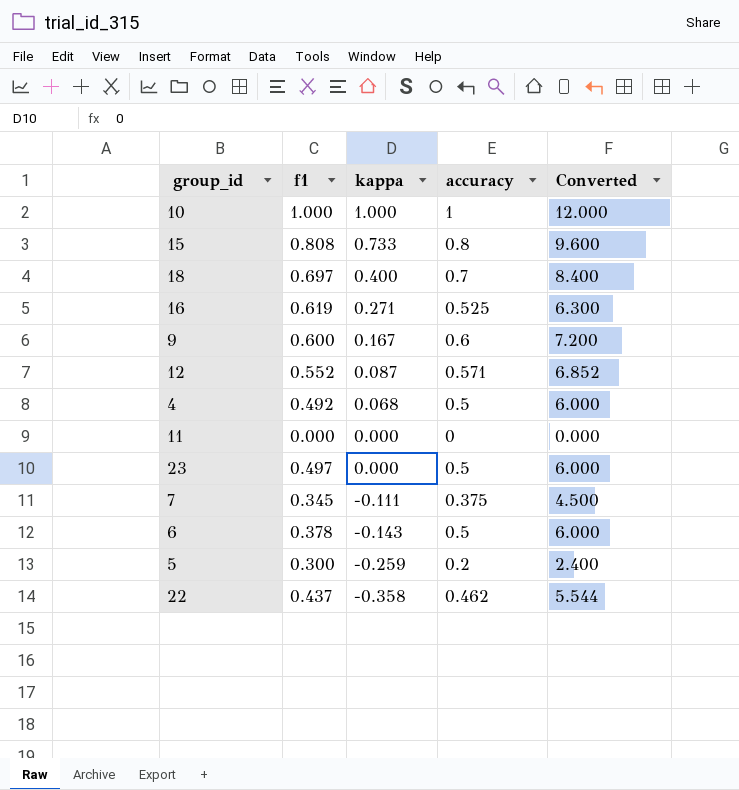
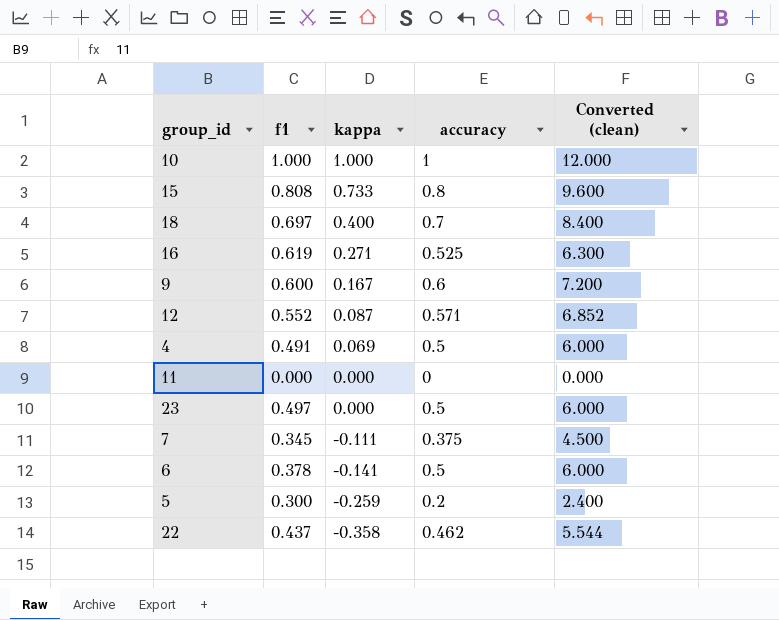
column name: Converted -> Converted (clean)
4 | f1: 0.492 -> 0.491
4 | kappa: 0.068 -> 0.069
6 | kappa: -0.143 -> -0.141

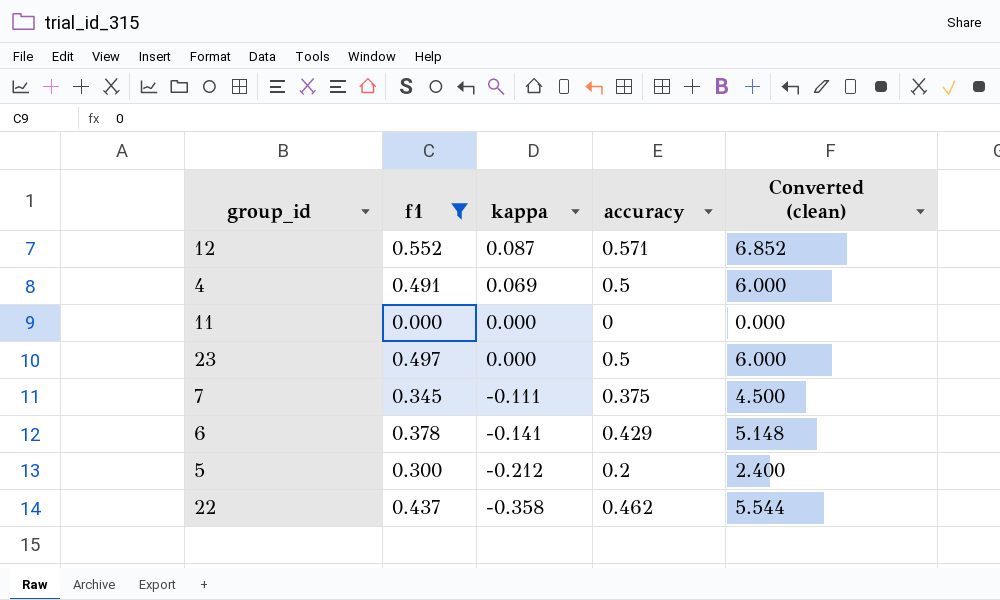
filter: none -> f1 <= 0.552
6 | accuracy: 0.5 -> 0.429
6 | Converted (clean): 6.000 -> 5.148
5 | kappa: -0.259 -> -0.212

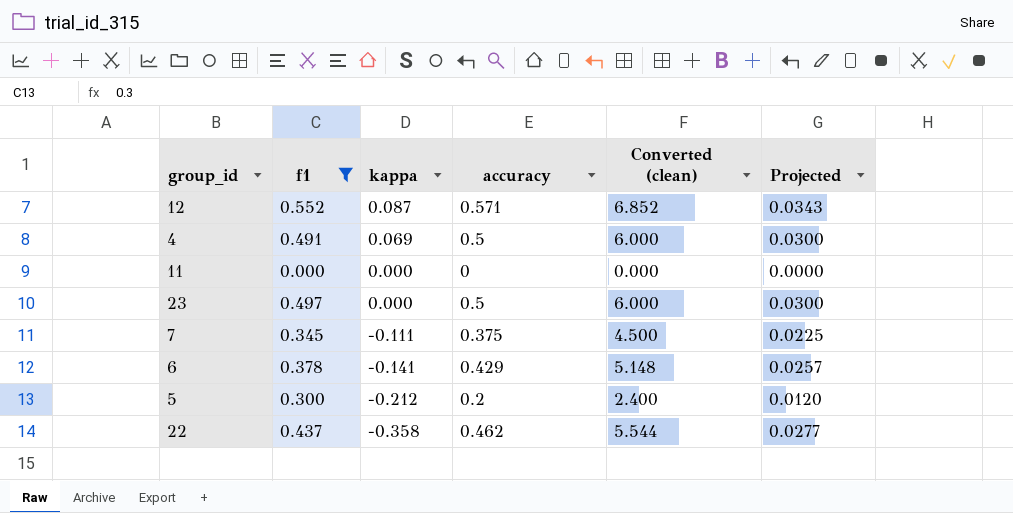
column Projected | formula: none -> [accuracy] * 0.06

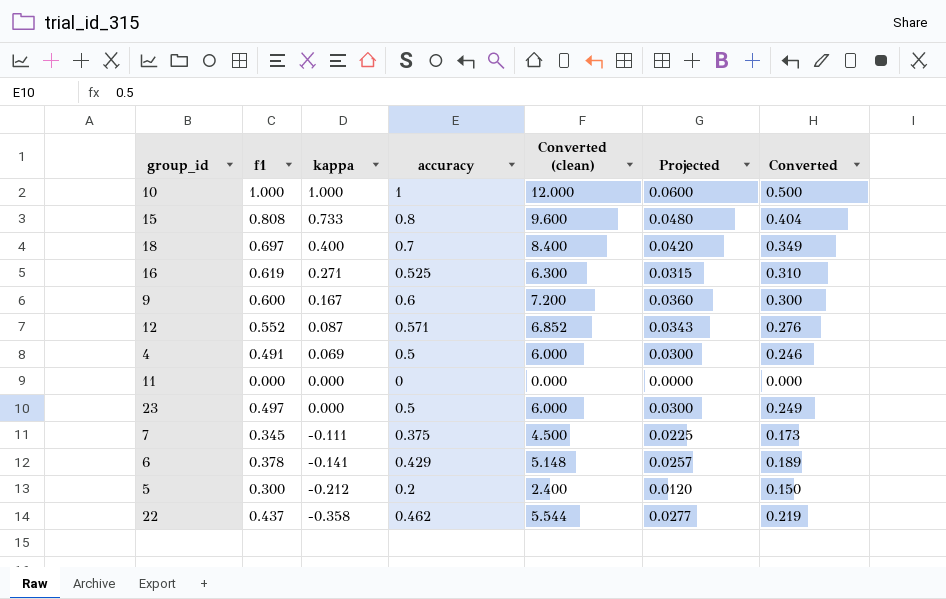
filter: f1 <= 0.552 -> none
column Converted | formula: none -> [f1] * 0.5

